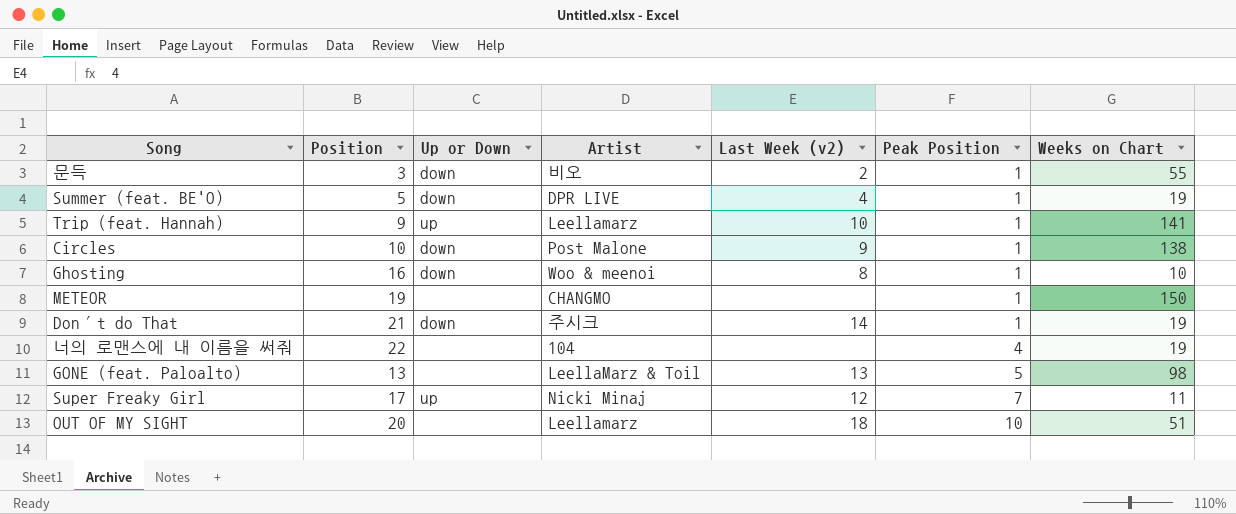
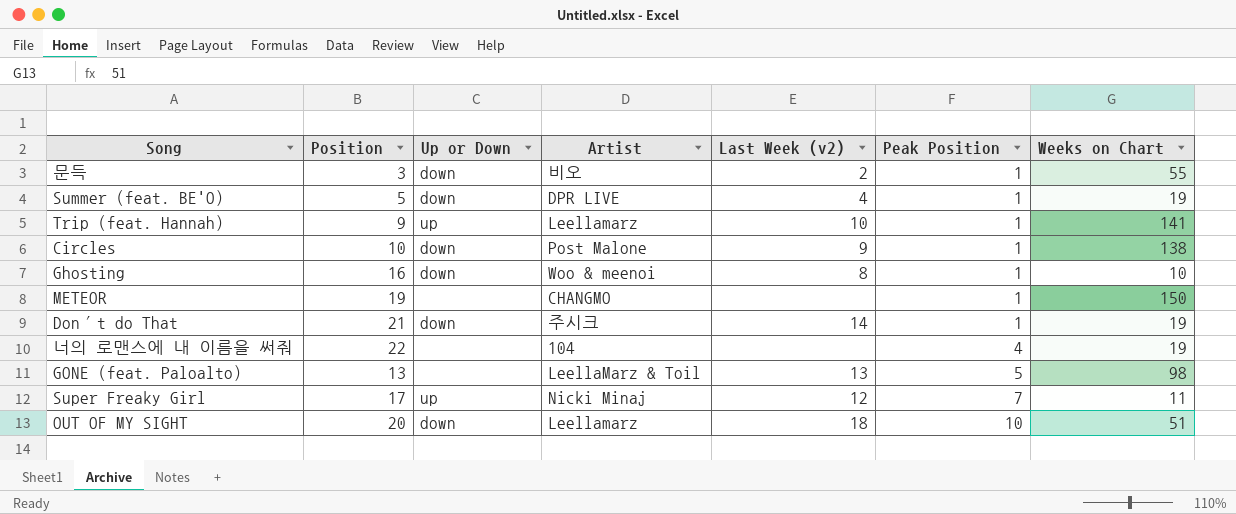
OUT OF MY SIGHT | Up or Down: none -> down

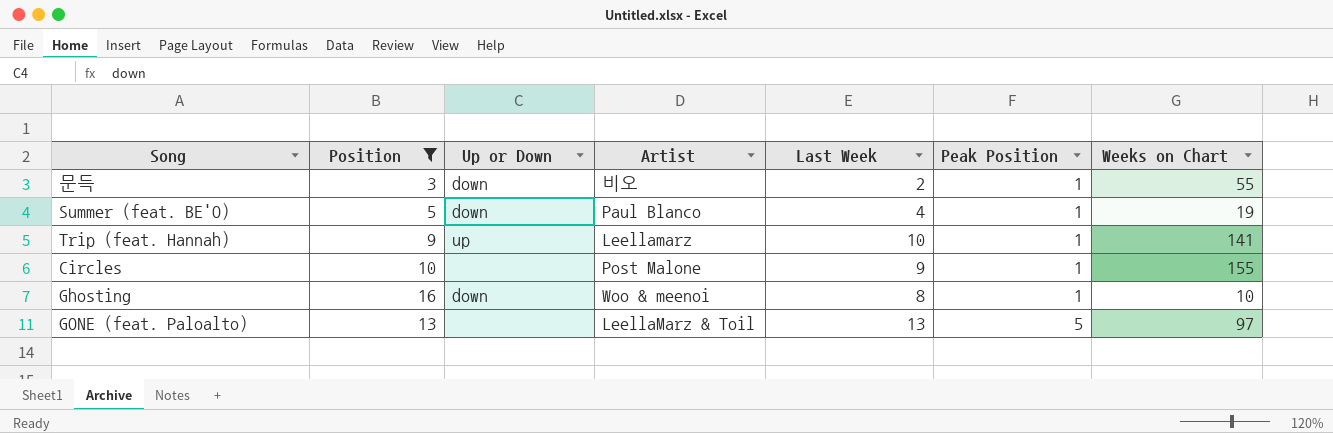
filter: none -> Position <= 16
column name: Last Week (v2) -> Last Week
Summer (feat. BE'O) | Artist: DPR LIVE -> Paul Blanco
Circles | Up or Down: down -> none
Circles | Weeks on Chart: 138 -> 155
GONE (feat. Paloalto) | Weeks on Chart: 98 -> 97

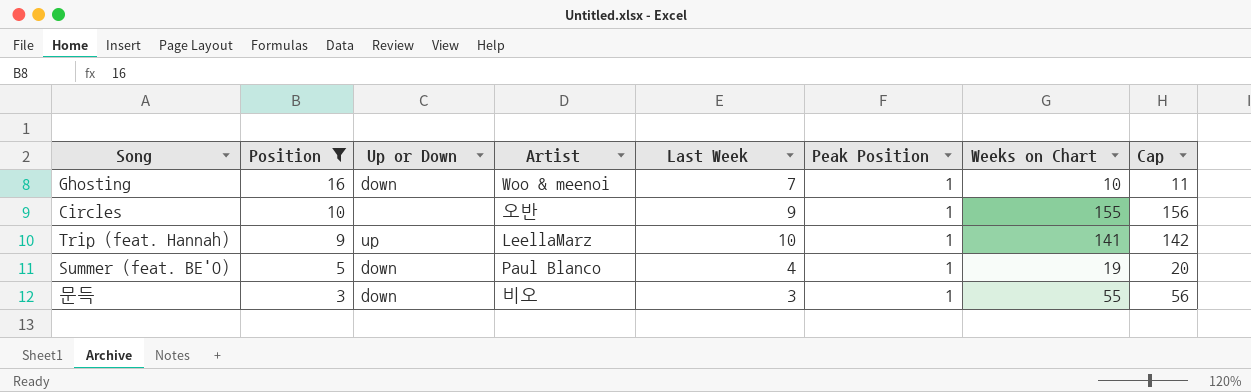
row order: Peak Position ascending -> Position descending
column Cap | formula: none -> [Weeks on Chart] + 1
row GONE (feat. Paloalto): 13 | none | LeellaMarz & Toil | 13 | 5 | 97 -> none
Ghosting | Last Week: 8 -> 7
Circles | Artist: Post Malone -> 오반
Trip (feat. Hannah) | Artist: Leellamarz -> LeellaMarz
문득 | Last Week: 2 -> 3

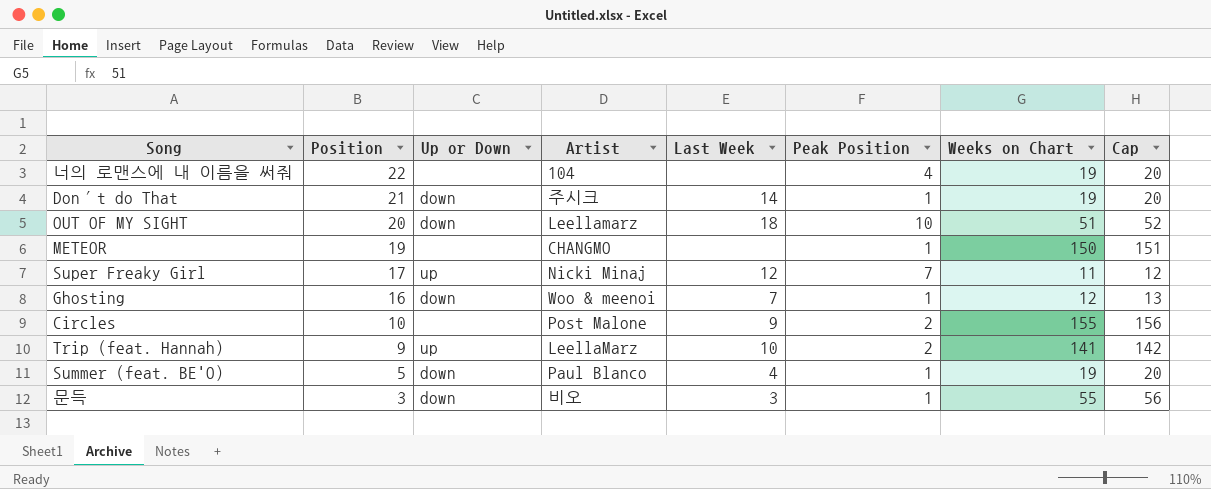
filter: Position <= 16 -> none
Ghosting | Weeks on Chart: 10 -> 12
Ghosting | Cap: 11 -> 13
Circles | Artist: 오반 -> Post Malone
Circles | Peak Position: 1 -> 2
Trip (feat. Hannah) | Peak Position: 1 -> 2

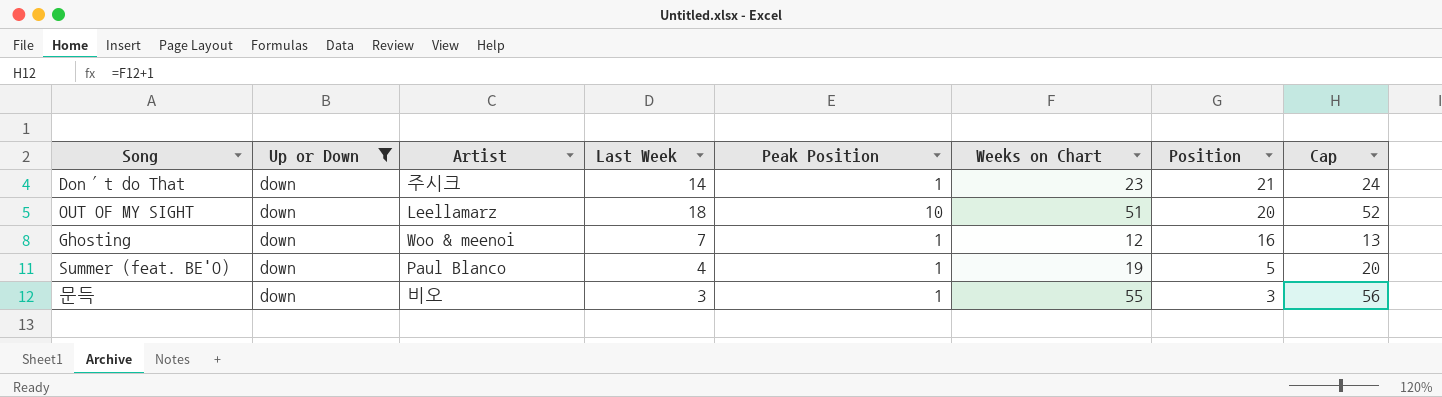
filter: none -> Up or Down = down
column Position | position: 2 -> 7
Don′t do That | Weeks on Chart: 19 -> 23
Don′t do That | Cap: 20 -> 24

